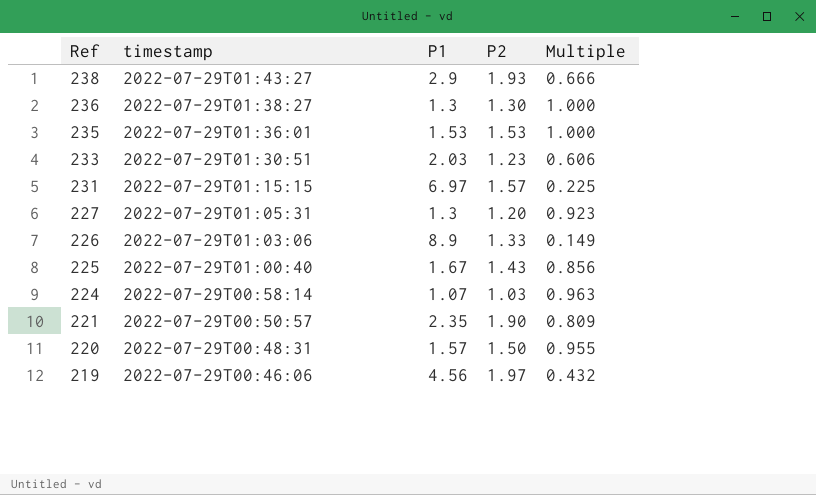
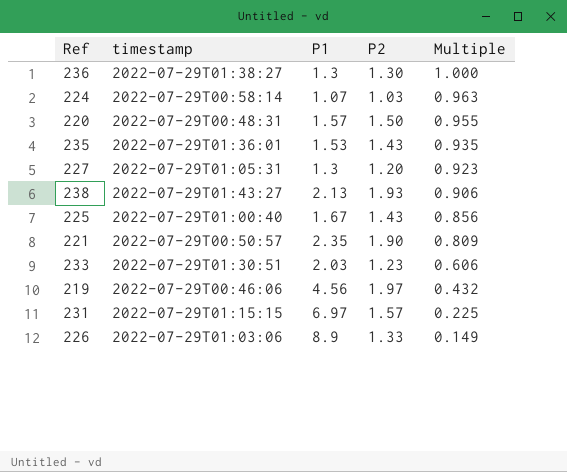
row order: Ref descending -> Multiple descending
235 | P2: 1.53 -> 1.43
235 | Multiple: 1.000 -> 0.935
238 | P1: 2.9 -> 2.13
238 | Multiple: 0.666 -> 0.906

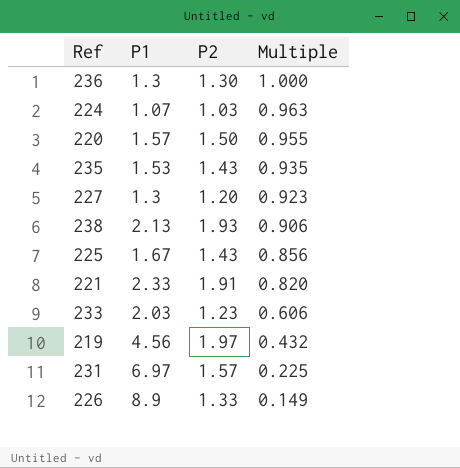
column timestamp | position: 2 -> none
221 | P1: 2.35 -> 2.33
221 | P2: 1.90 -> 1.91
221 | Multiple: 0.809 -> 0.820

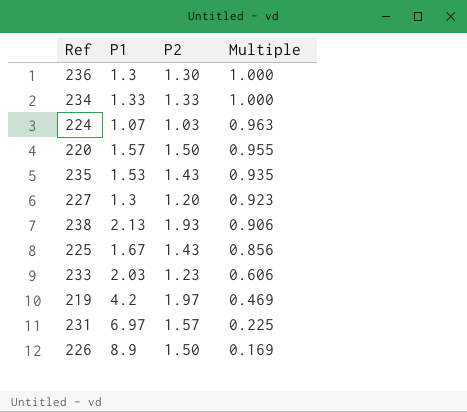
row 221: 2.33 | 1.91 | 0.820 -> none
row 234: none -> 1.33 | 1.33 | 1.000
219 | P1: 4.56 -> 4.2
219 | Multiple: 0.432 -> 0.469
226 | P2: 1.33 -> 1.50
226 | Multiple: 0.149 -> 0.169

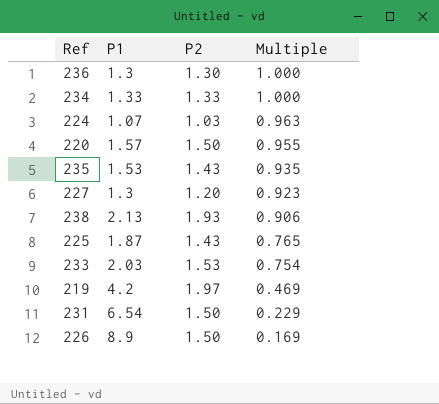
225 | P1: 1.67 -> 1.87
225 | Multiple: 0.856 -> 0.765
233 | P2: 1.23 -> 1.53
233 | Multiple: 0.606 -> 0.754
231 | P1: 6.97 -> 6.54
231 | P2: 1.57 -> 1.50
231 | Multiple: 0.225 -> 0.229

